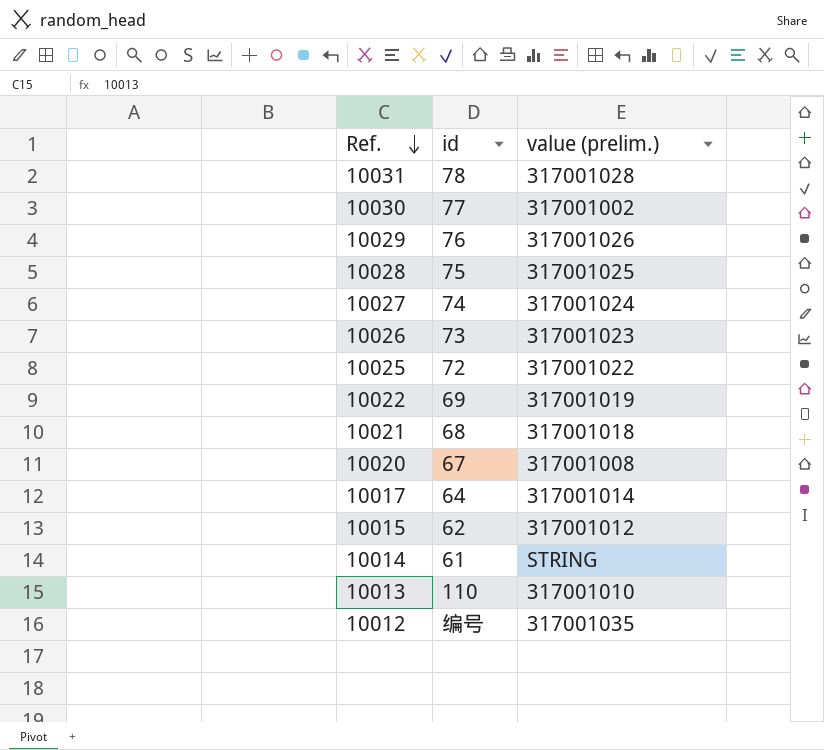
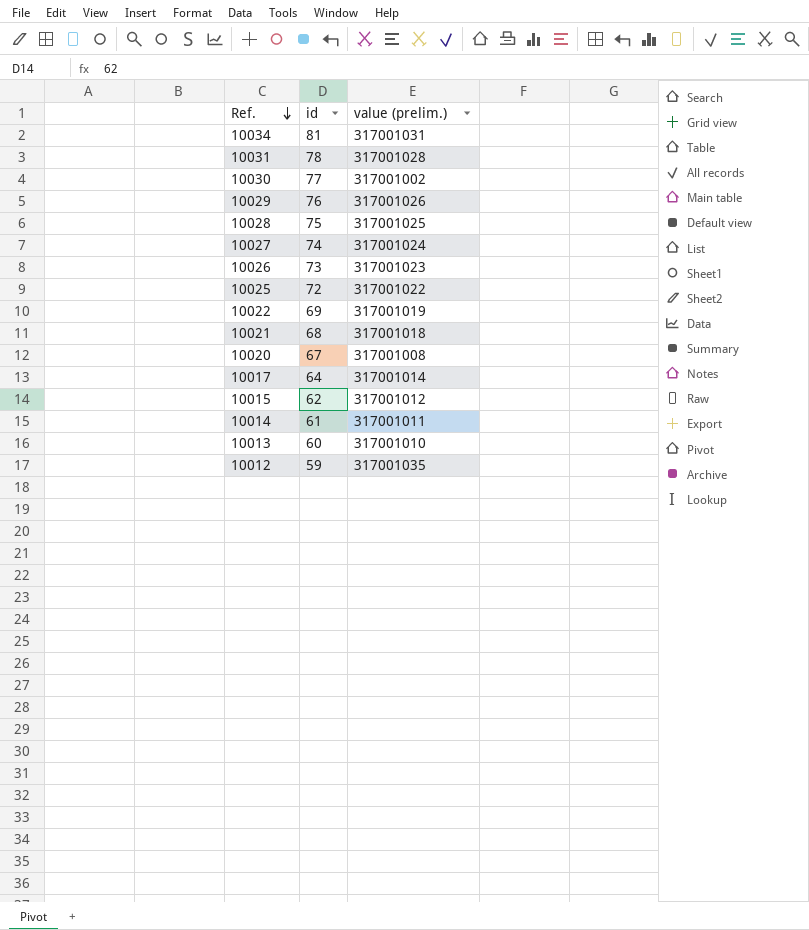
row 10034: none -> 81 | 317001031
10014 | value (prelim.): STRING -> 317001011
10013 | id: 110 -> 60
10012 | id: 编号 -> 59

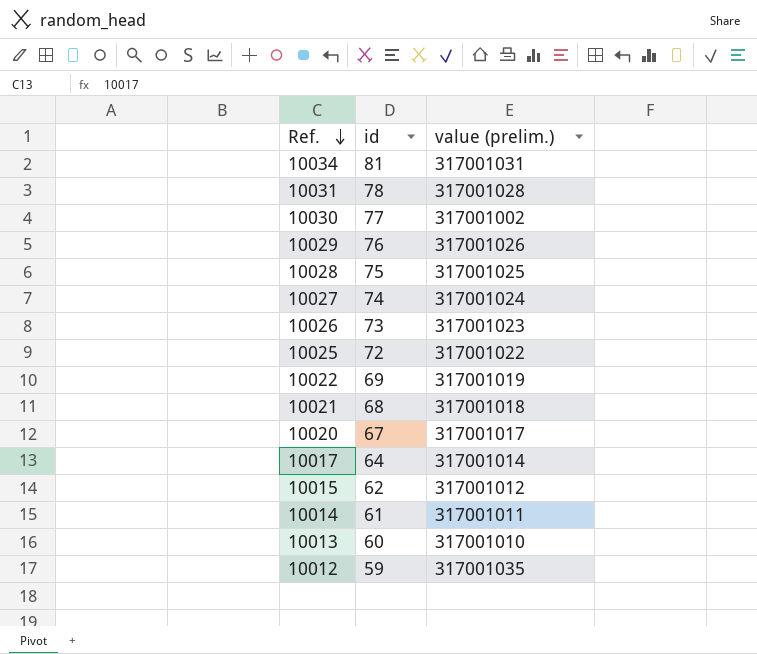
10020 | value (prelim.): 317001008 -> 317001017

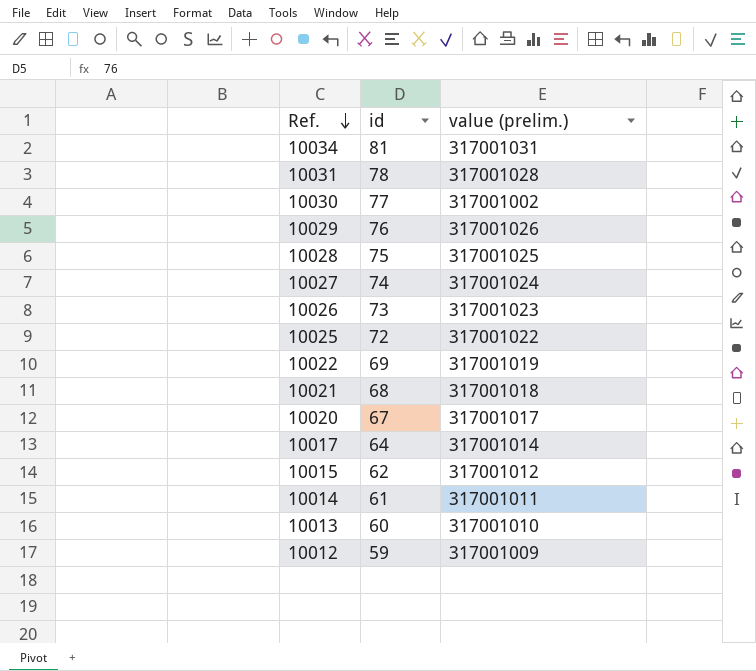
10012 | value (prelim.): 317001035 -> 317001009

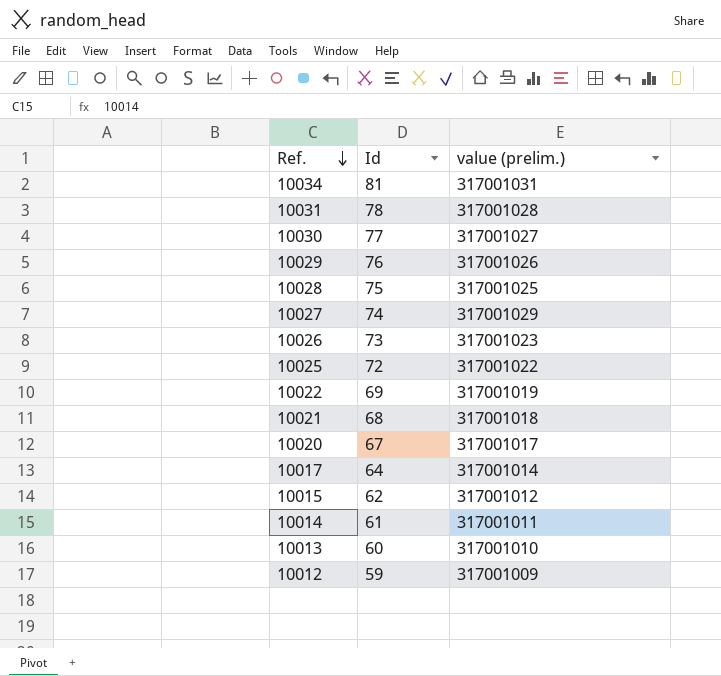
column name: id -> Id
10030 | value (prelim.): 317001002 -> 317001027
10027 | value (prelim.): 317001024 -> 317001029

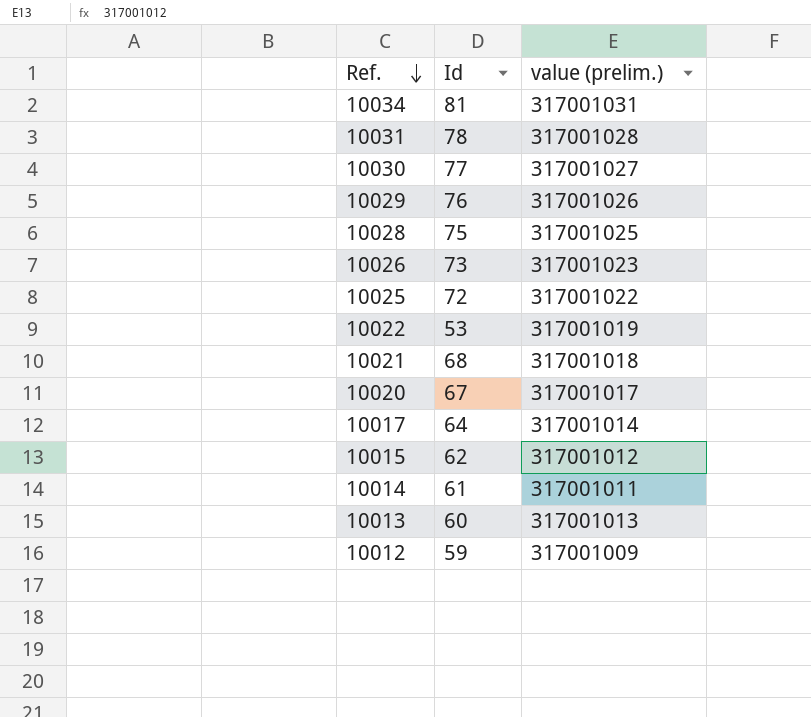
row 10027: 74 | 317001029 -> none
10022 | Id: 69 -> 53
10013 | value (prelim.): 317001010 -> 317001013

